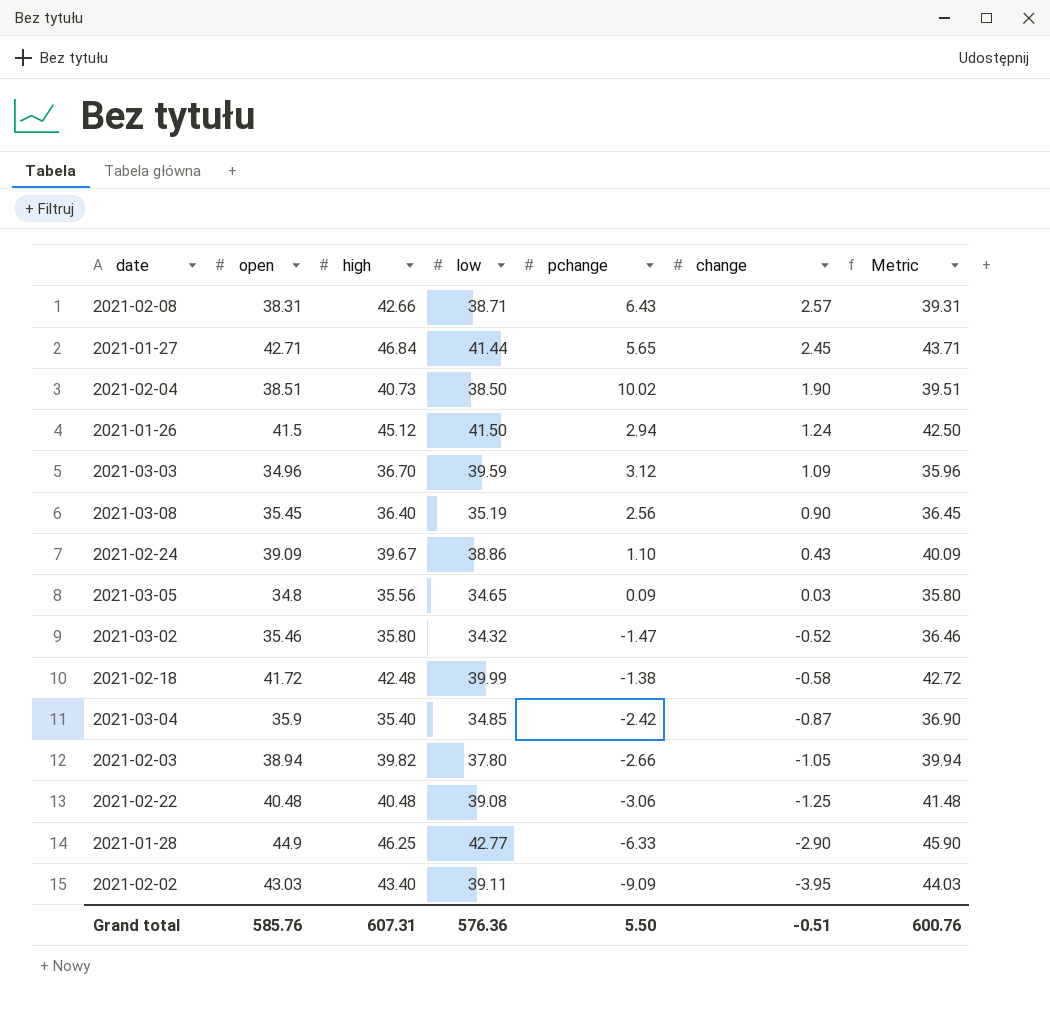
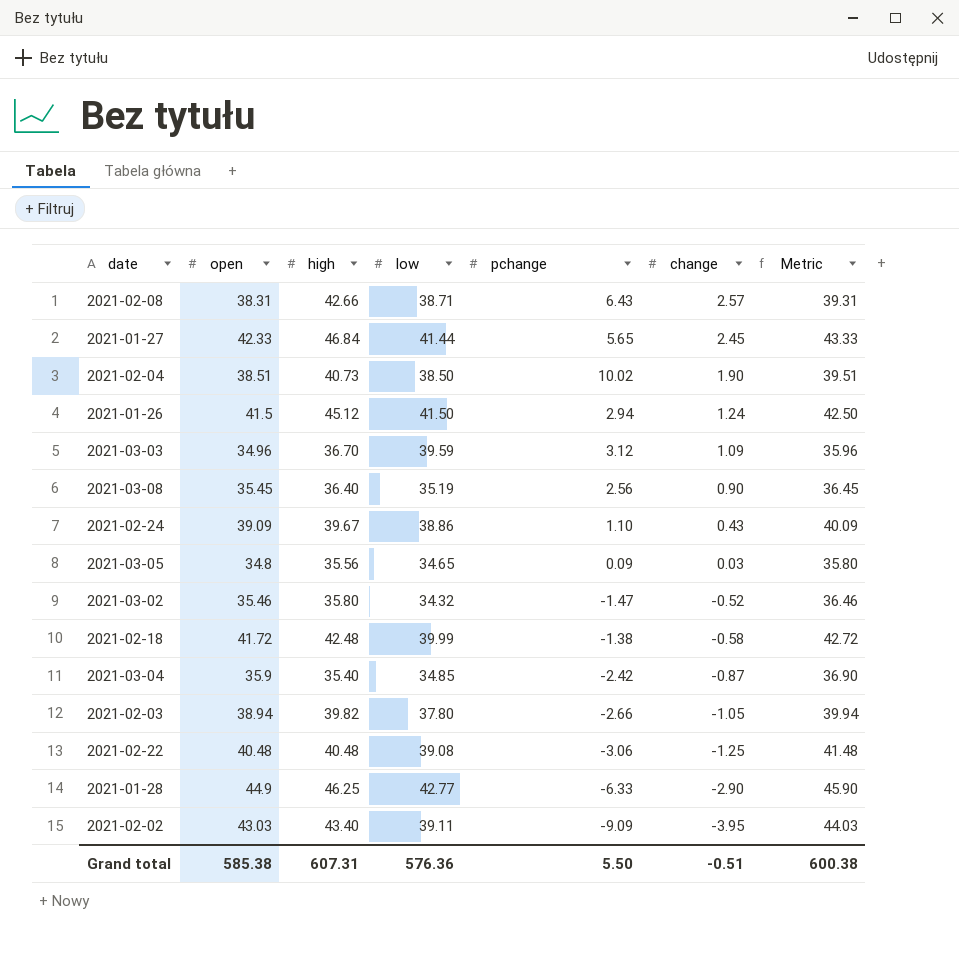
2021-01-27 | open: 42.71 -> 42.33
2021-01-27 | Metric: 43.71 -> 43.33
Grand total | open: 585.76 -> 585.38
Grand total | Metric: 600.76 -> 600.38

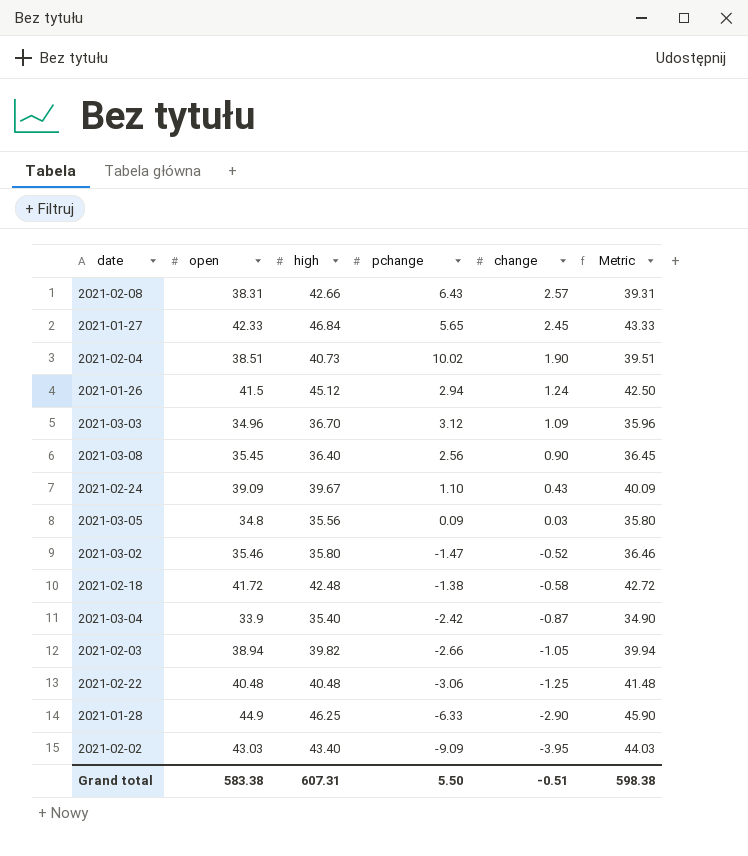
column low | position: 4 -> none
2021-03-04 | open: 35.9 -> 33.9
2021-03-04 | Metric: 36.90 -> 34.90
Grand total | open: 585.38 -> 583.38
Grand total | Metric: 600.38 -> 598.38

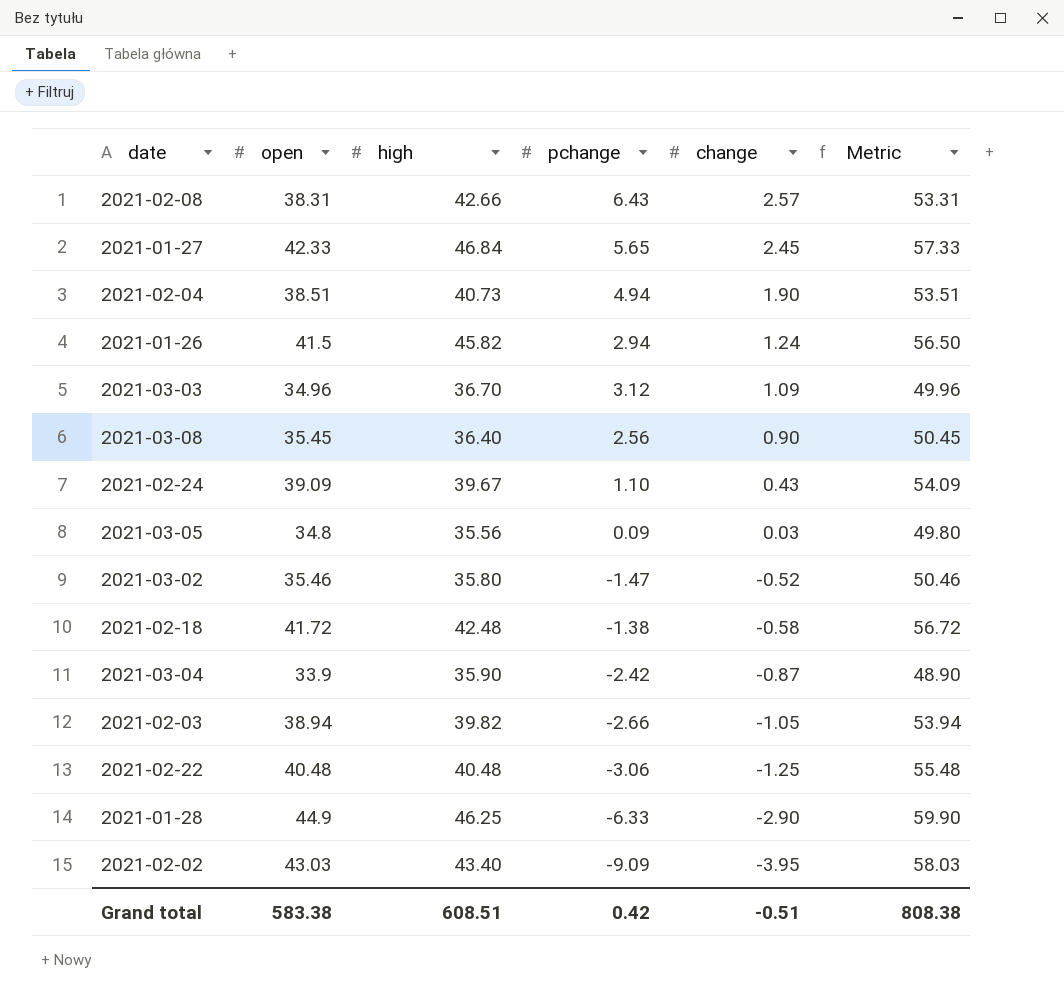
column Metric | formula: [open] + 1 -> [open] + 15
2021-02-04 | pchange: 10.02 -> 4.94
2021-01-26 | high: 45.12 -> 45.82
2021-03-04 | high: 35.40 -> 35.90
Grand total | high: 607.31 -> 608.51
Grand total | pchange: 5.50 -> 0.42
Grand total | Metric: 598.38 -> 808.38

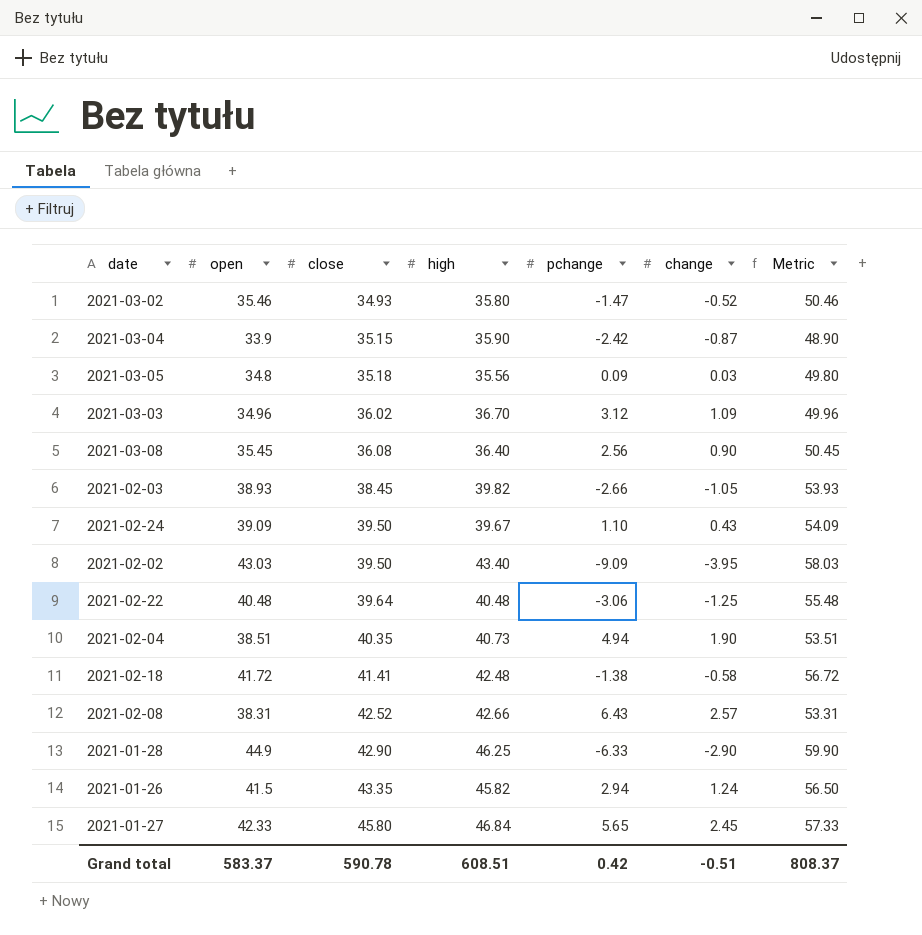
row order: change descending -> close ascending
column close | position: none -> 3
2021-02-03 | open: 38.94 -> 38.93
2021-02-03 | Metric: 53.94 -> 53.93
Grand total | open: 583.38 -> 583.37
Grand total | Metric: 808.38 -> 808.37

